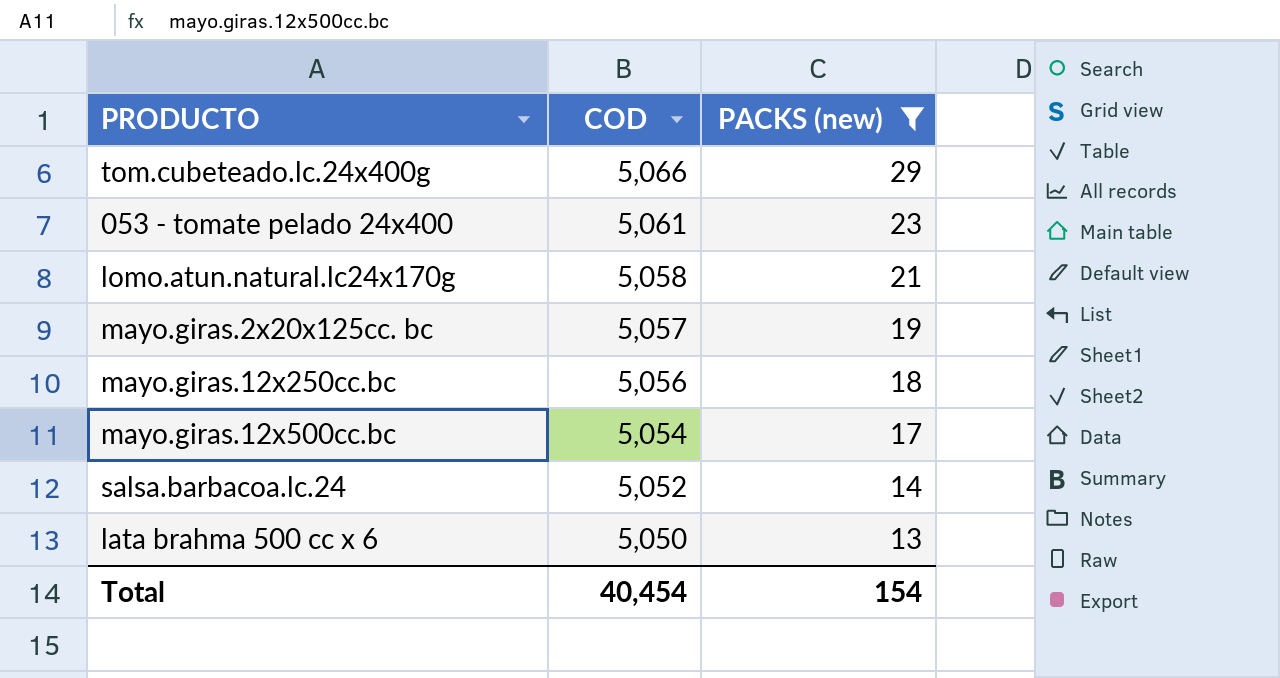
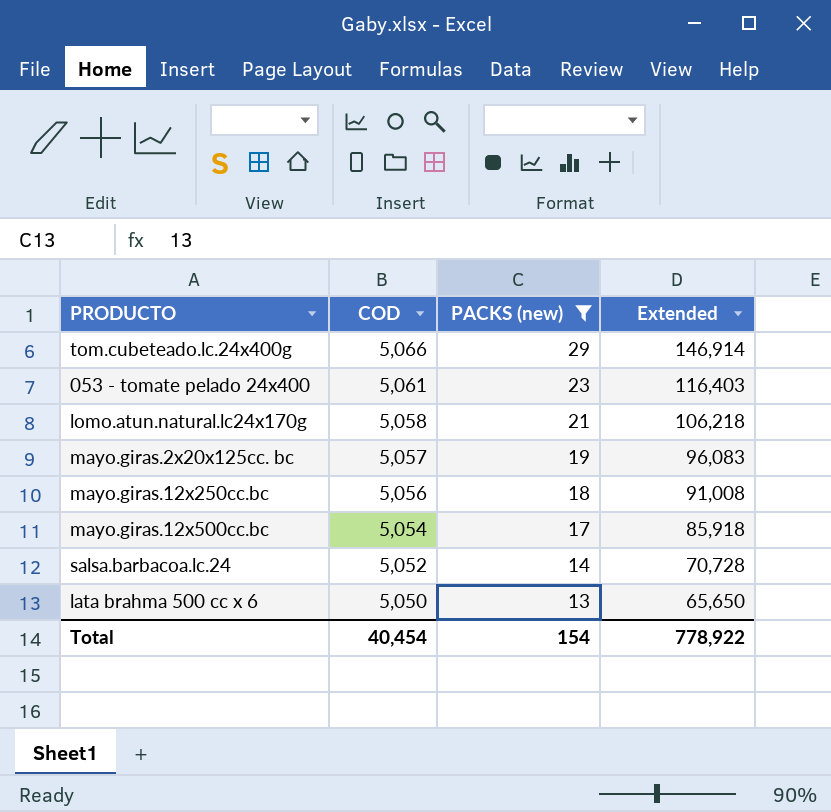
column Extended | formula: none -> [COD] * [PACKS (new)]

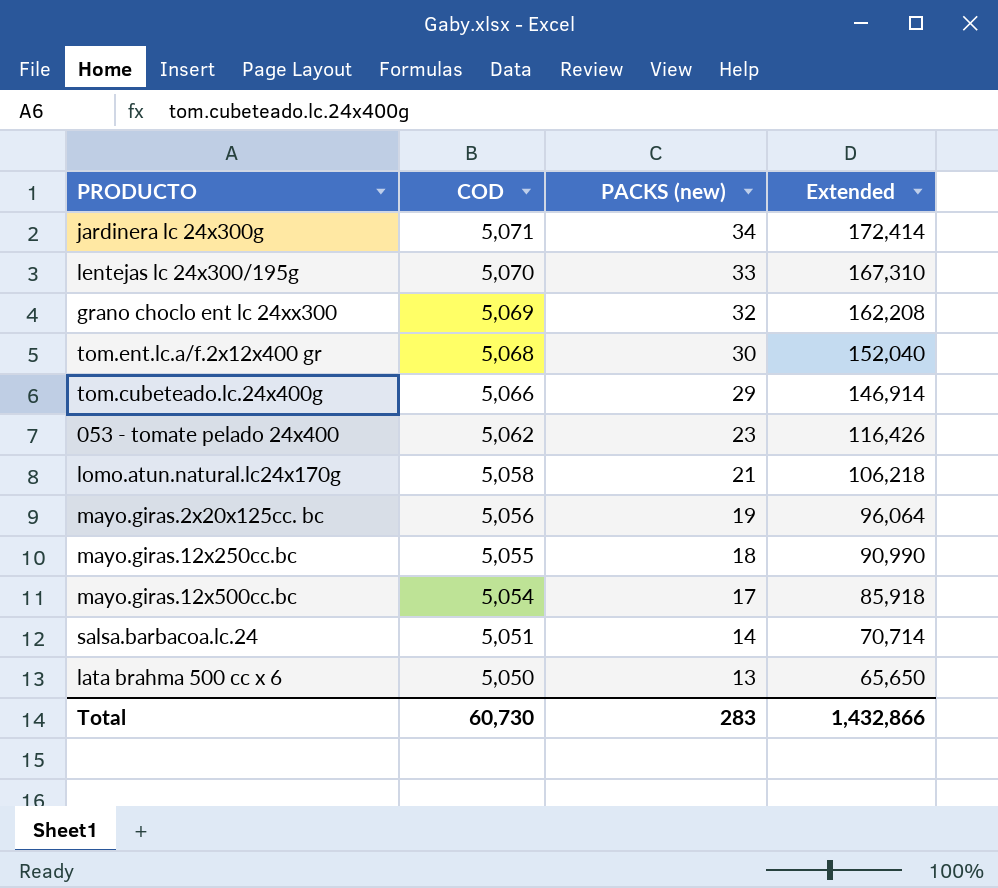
filter: PACKS (new) <= 29 -> none
053 - tomate pelado 24x400 | COD: 5,061 -> 5,062
053 - tomate pelado 24x400 | Extended: 116,403 -> 116,426
mayo.giras.2x20x125cc. bc | COD: 5,057 -> 5,056
mayo.giras.2x20x125cc. bc | Extended: 96,083 -> 96,064
mayo.giras.12x250cc.bc | COD: 5,056 -> 5,055
mayo.giras.12x250cc.bc | Extended: 91,008 -> 90,990
salsa.barbacoa.lc.24 | COD: 5,052 -> 5,051
salsa.barbacoa.lc.24 | Extended: 70,728 -> 70,714
Total | COD: 40,454 -> 60,730
Total | PACKS (new): 154 -> 283
Total | Extended: 778,922 -> 1,432,866

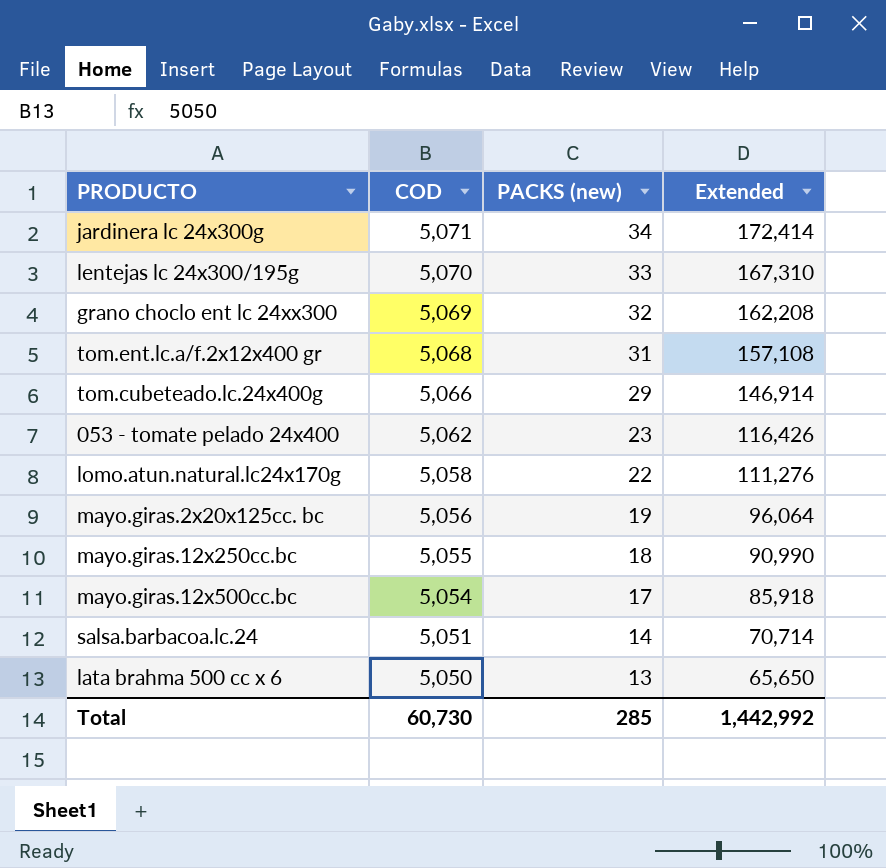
tom.ent.lc.a/f.2x12x400 gr | PACKS (new): 30 -> 31
tom.ent.lc.a/f.2x12x400 gr | Extended: 152,040 -> 157,108
lomo.atun.natural.lc24x170g | PACKS (new): 21 -> 22
lomo.atun.natural.lc24x170g | Extended: 106,218 -> 111,276
Total | PACKS (new): 283 -> 285
Total | Extended: 1,432,866 -> 1,442,992

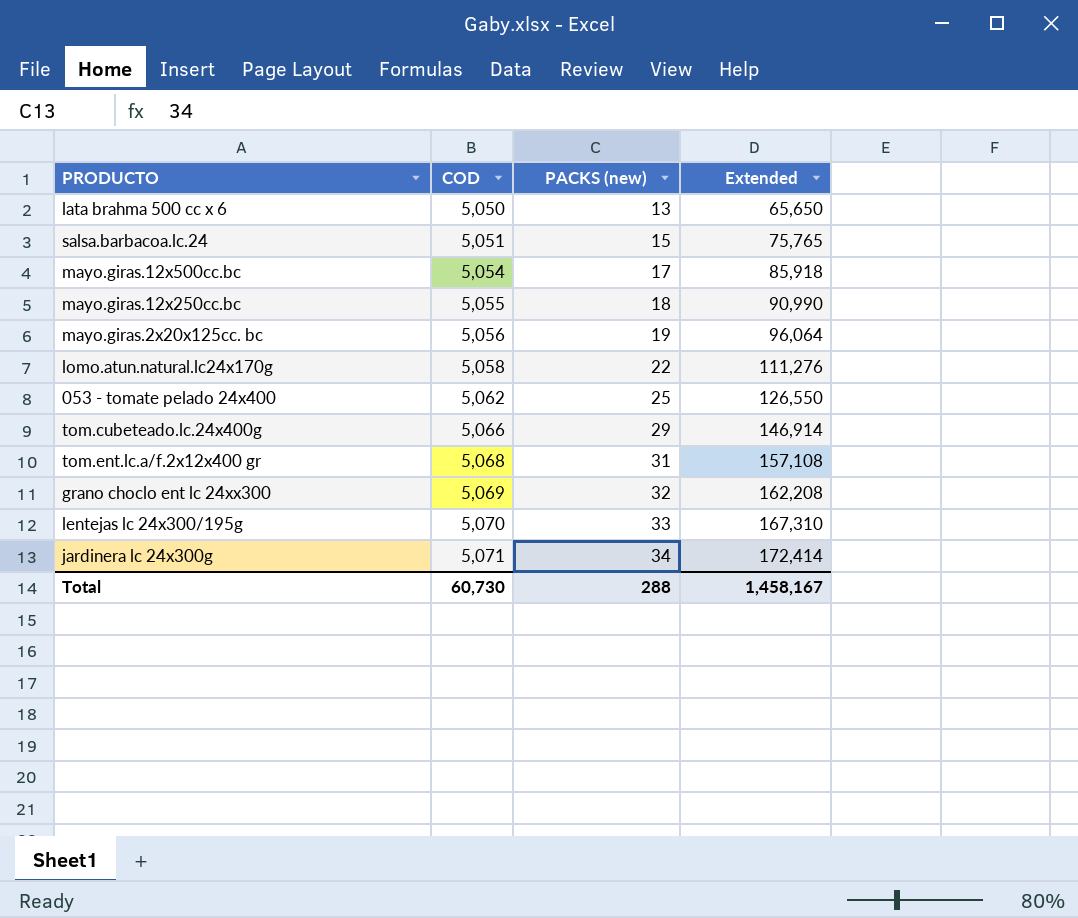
row order: COD descending -> COD ascending
salsa.barbacoa.lc.24 | PACKS (new): 14 -> 15
salsa.barbacoa.lc.24 | Extended: 70,714 -> 75,765
053 - tomate pelado 24x400 | PACKS (new): 23 -> 25
053 - tomate pelado 24x400 | Extended: 116,426 -> 126,550
Total | PACKS (new): 285 -> 288
Total | Extended: 1,442,992 -> 1,458,167

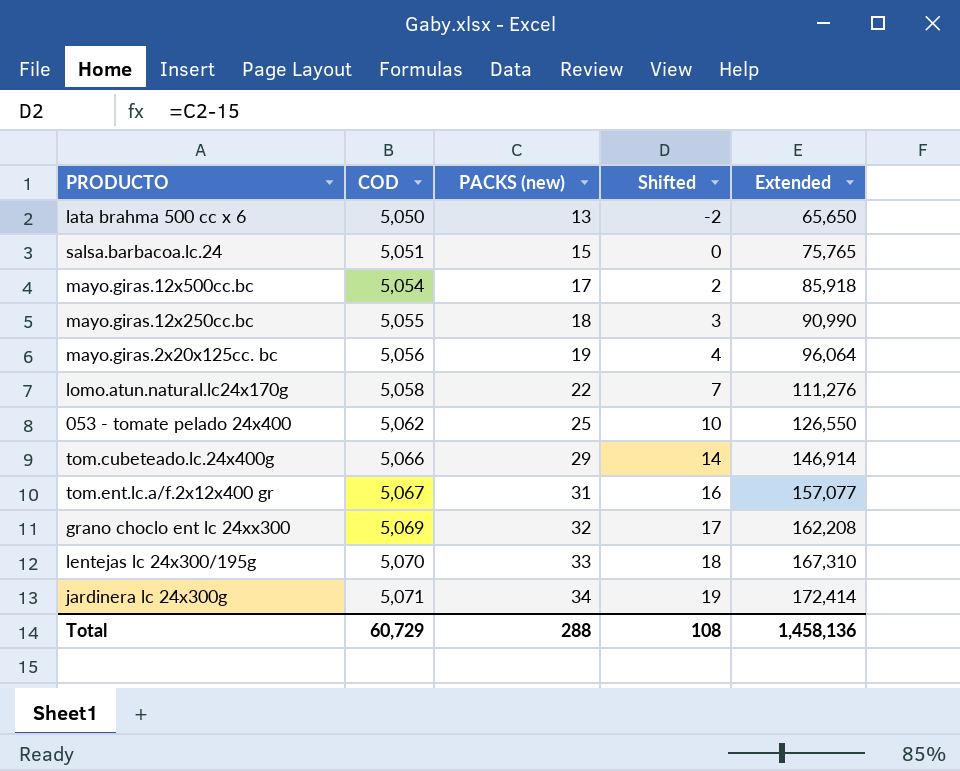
column Shifted | formula: none -> [PACKS (new)] - 15
tom.ent.lc.a/f.2x12x400 gr | COD: 5,068 -> 5,067
tom.ent.lc.a/f.2x12x400 gr | Extended: 157,108 -> 157,077
Total | COD: 60,730 -> 60,729
Total | Extended: 1,458,167 -> 1,458,136

